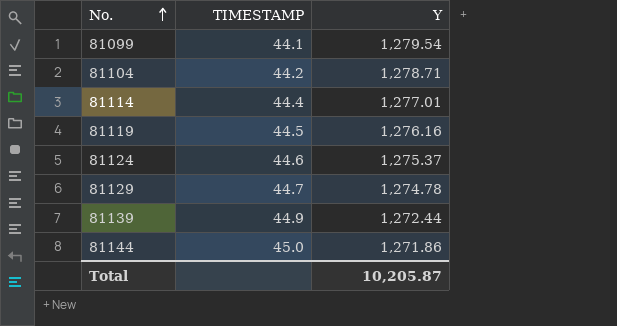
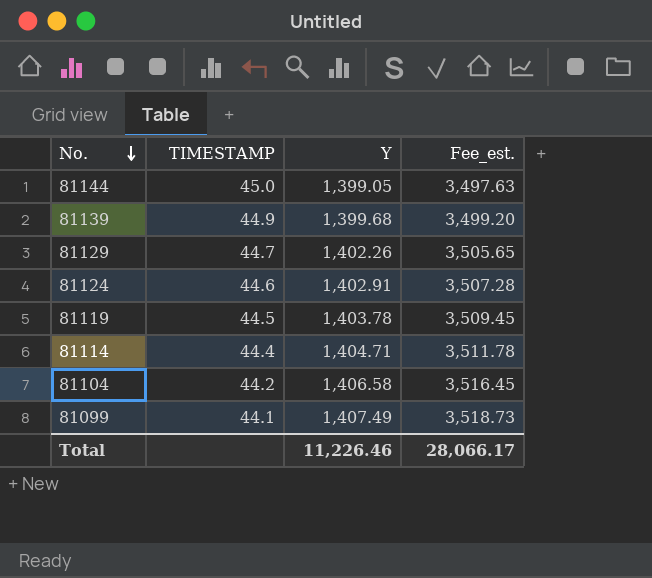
row order: No. ascending -> No. descending
column Fee_est. | formula: none -> [Y] * 2.5
81144 | Y: 1,271.86 -> 1,399.05
81139 | Y: 1,272.44 -> 1,399.68
81129 | Y: 1,274.78 -> 1,402.26
81124 | Y: 1,275.37 -> 1,402.91
81119 | Y: 1,276.16 -> 1,403.78
81114 | Y: 1,277.01 -> 1,404.71
81104 | Y: 1,278.71 -> 1,406.58
81099 | Y: 1,279.54 -> 1,407.49
Total | Y: 10,205.87 -> 11,226.46

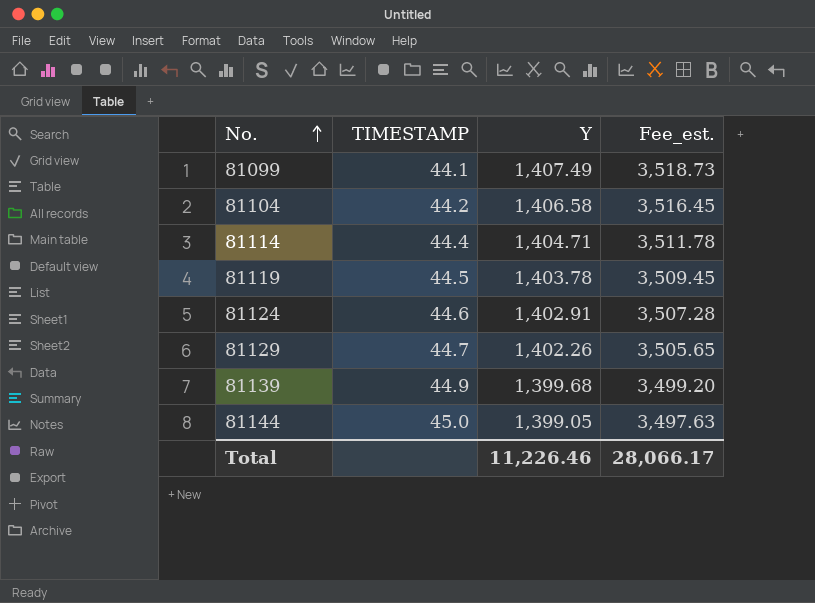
row order: No. descending -> No. ascending

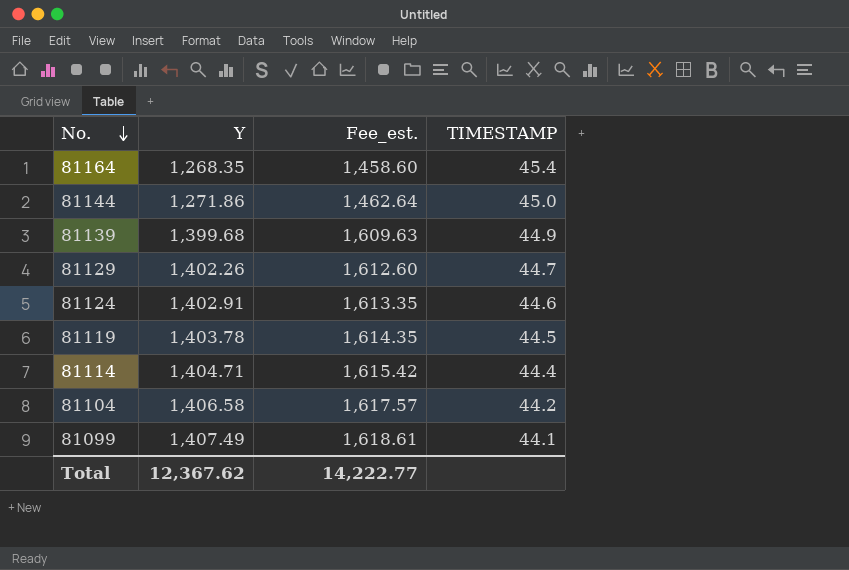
row order: No. ascending -> No. descending
column Fee_est. | formula: [Y] * 2.5 -> [Y] * 1.15
column TIMESTAMP | position: 2 -> 4
row 81164: none -> 1,268.35 | 1,458.60 | 45.4
81144 | Y: 1,399.05 -> 1,271.86
Total | Y: 11,226.46 -> 12,367.62
Total | Fee_est.: 28,066.17 -> 14,222.77

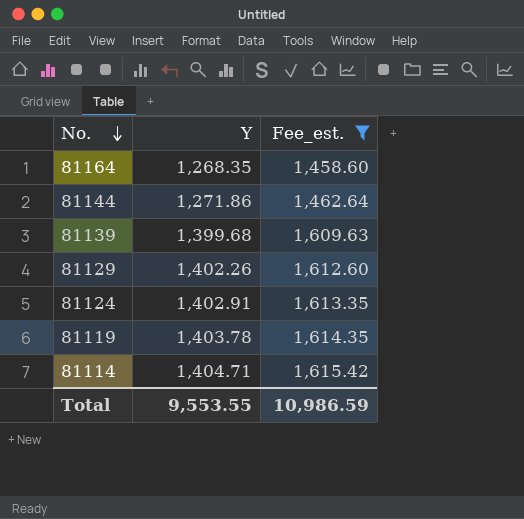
filter: none -> Fee_est. <= 1,615.42
column TIMESTAMP | position: 4 -> none
Total | Y: 12,367.62 -> 9,553.55
Total | Fee_est.: 14,222.77 -> 10,986.59

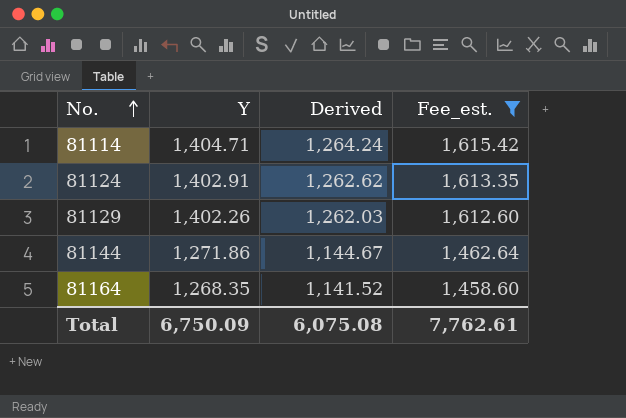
row order: No. descending -> No. ascending
column Derived | formula: none -> [Y] * 0.9
row 81139: 1,399.68 | 1,609.63 -> none
row 81119: 1,403.78 | 1,614.35 -> none
Total | Y: 9,553.55 -> 6,750.09
Total | Fee_est.: 10,986.59 -> 7,762.61

